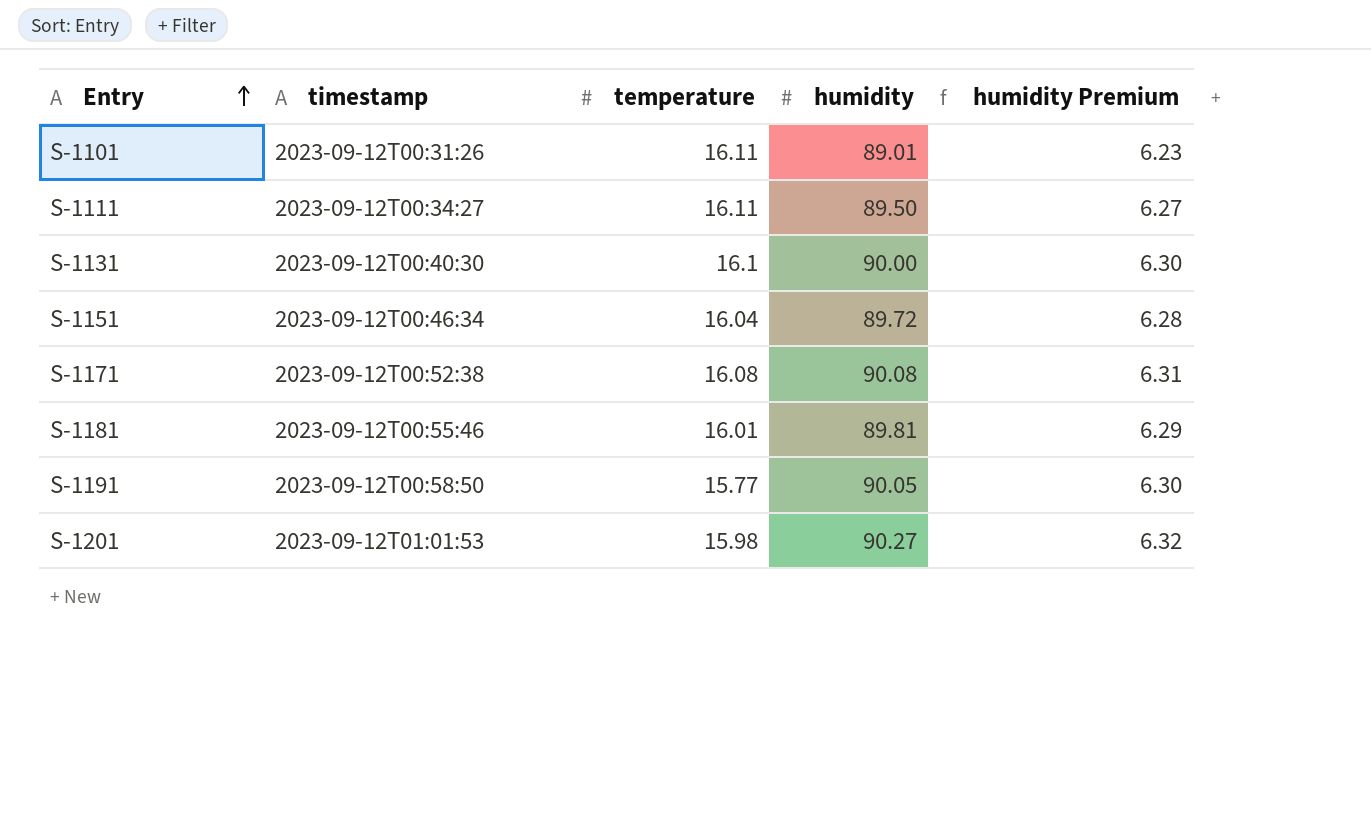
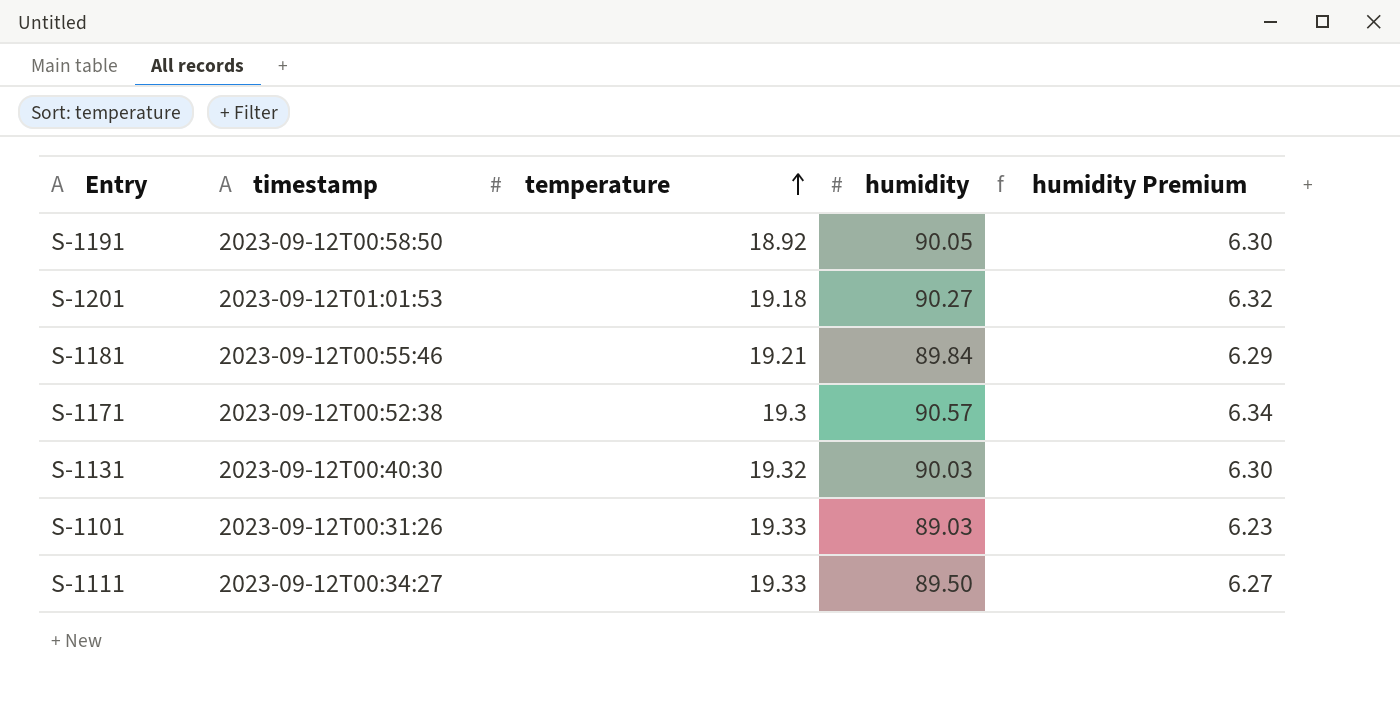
row order: Entry ascending -> temperature ascending
row S-1151: 2023-09-12T00:46:34 | 16.04 | 89.72 | 6.28 -> none
S-1191 | temperature: 15.77 -> 18.92
S-1201 | temperature: 15.98 -> 19.18
S-1181 | temperature: 16.01 -> 19.21
S-1181 | humidity: 89.81 -> 89.84
S-1171 | temperature: 16.08 -> 19.3
S-1171 | humidity: 90.08 -> 90.57
S-1171 | humidity Premium: 6.31 -> 6.34
S-1131 | temperature: 16.1 -> 19.32
S-1131 | humidity: 90.00 -> 90.03
S-1101 | temperature: 16.11 -> 19.33
S-1101 | humidity: 89.01 -> 89.03
S-1111 | temperature: 16.11 -> 19.33

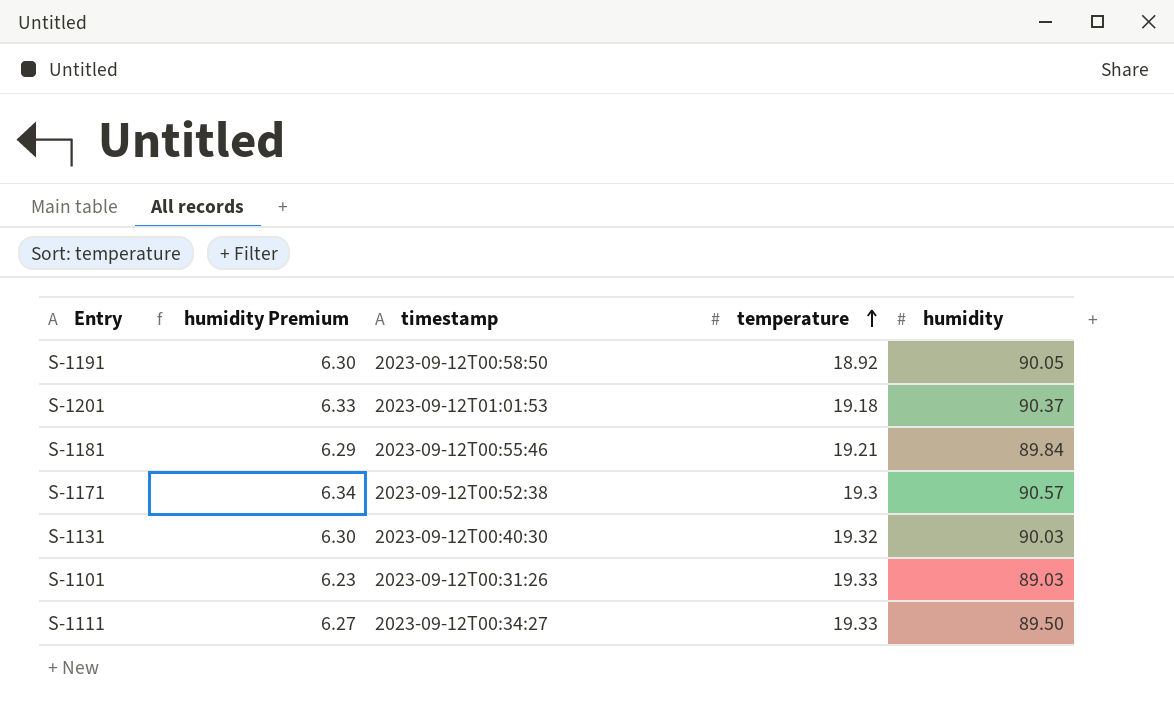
column humidity Premium | position: 5 -> 2
S-1201 | humidity Premium: 6.32 -> 6.33
S-1201 | humidity: 90.27 -> 90.37

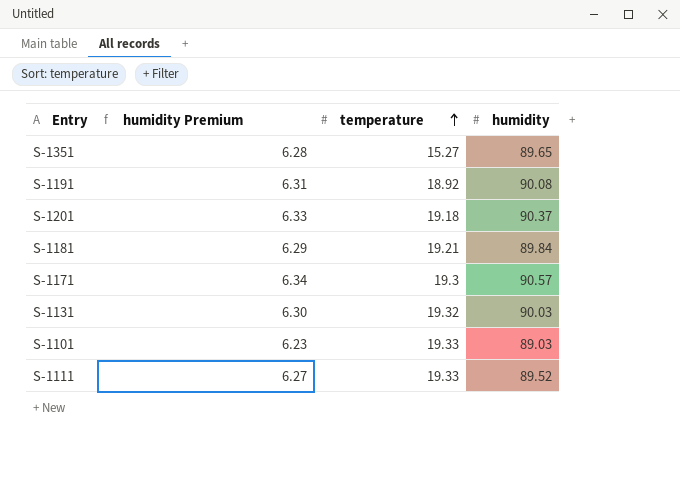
column timestamp | position: 3 -> none
row S-1351: none -> 6.28 | 15.27 | 89.65
S-1191 | humidity Premium: 6.30 -> 6.31
S-1191 | humidity: 90.05 -> 90.08
S-1111 | humidity: 89.50 -> 89.52

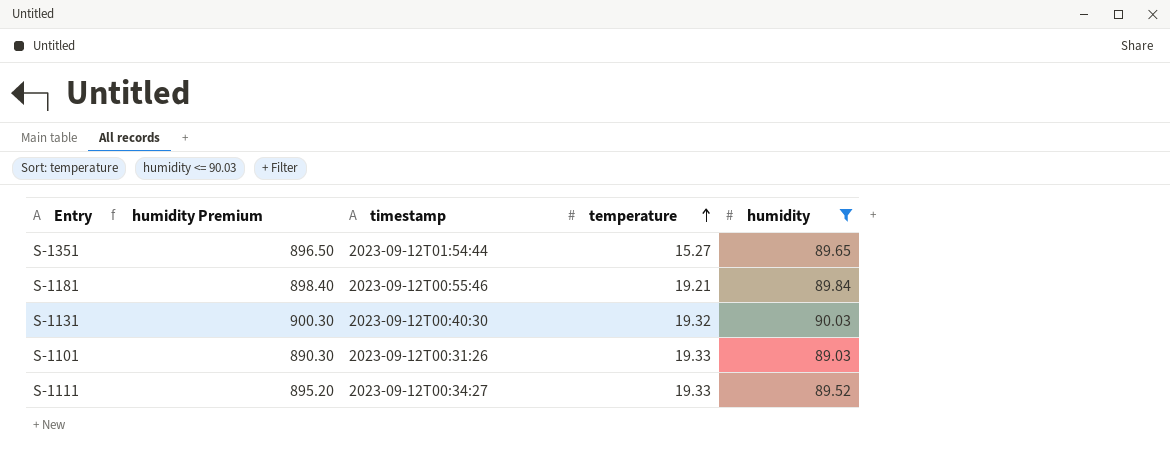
filter: none -> humidity <= 90.03
column humidity Premium | formula: [humidity] * 0.07 -> [humidity] * 10
column timestamp | position: none -> 3

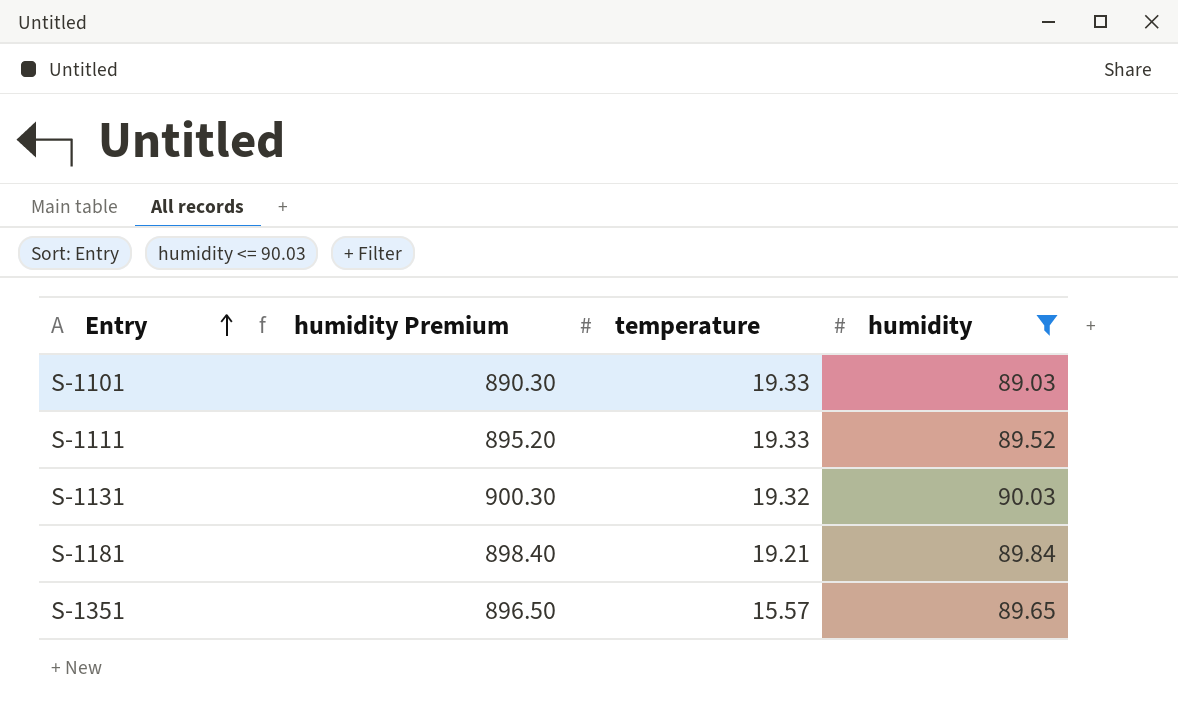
row order: temperature ascending -> Entry ascending
column timestamp | position: 3 -> none
S-1351 | temperature: 15.27 -> 15.57

